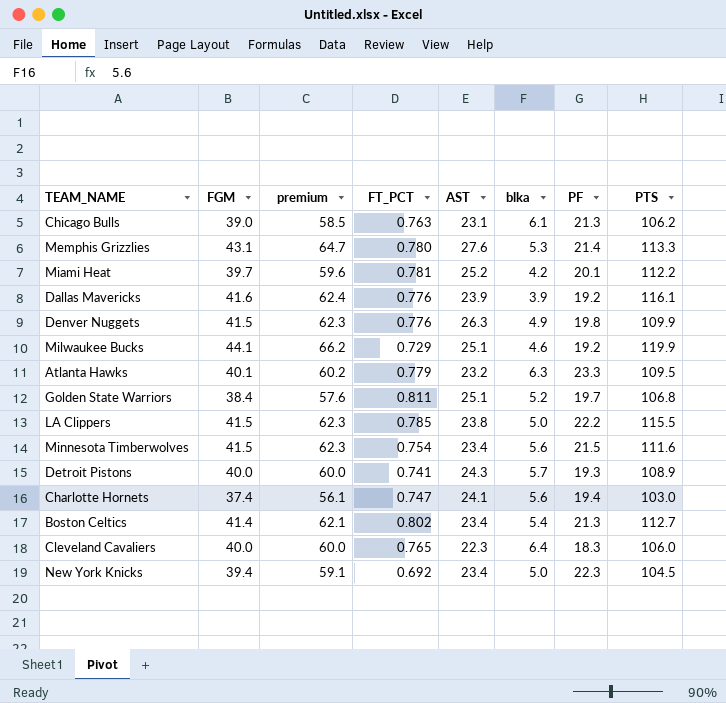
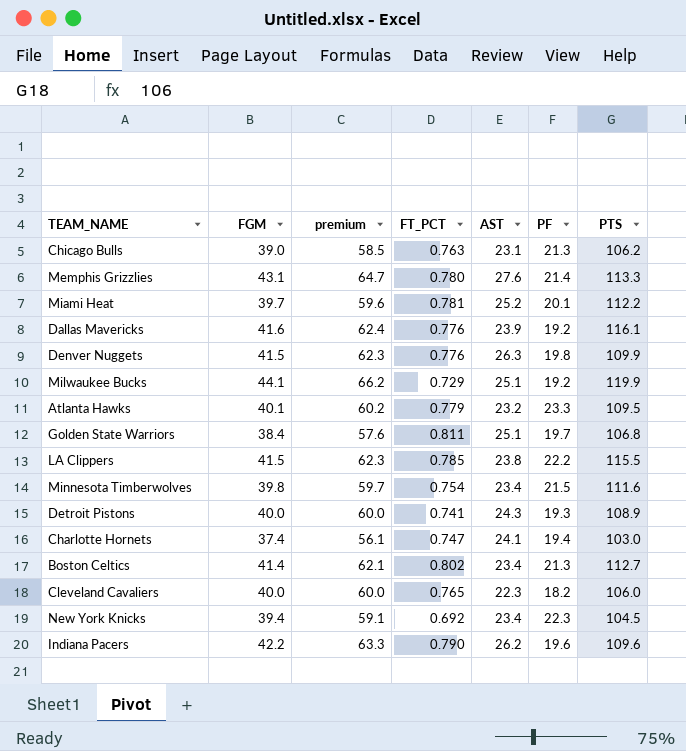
column blka | position: 6 -> none
Minnesota Timberwolves | FGM: 41.5 -> 39.8
Minnesota Timberwolves | premium: 62.3 -> 59.7
Cleveland Cavaliers | PF: 18.3 -> 18.2
row Indiana Pacers: none -> 42.2 | 63.3 | 0.790 | 26.2 | 19.6 | 109.6

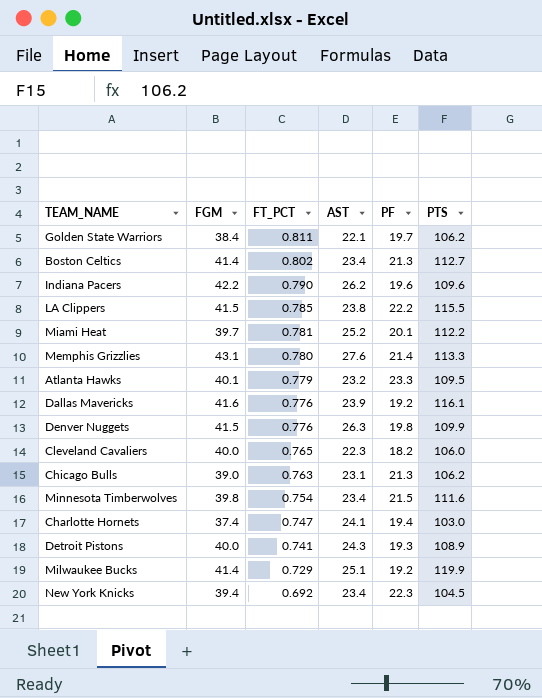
row order: none -> FT_PCT descending
column premium | formula: [FGM] * 1.5 -> none
Golden State Warriors | AST: 25.1 -> 22.1
Golden State Warriors | PTS: 106.8 -> 106.2
Milwaukee Bucks | FGM: 44.1 -> 41.4

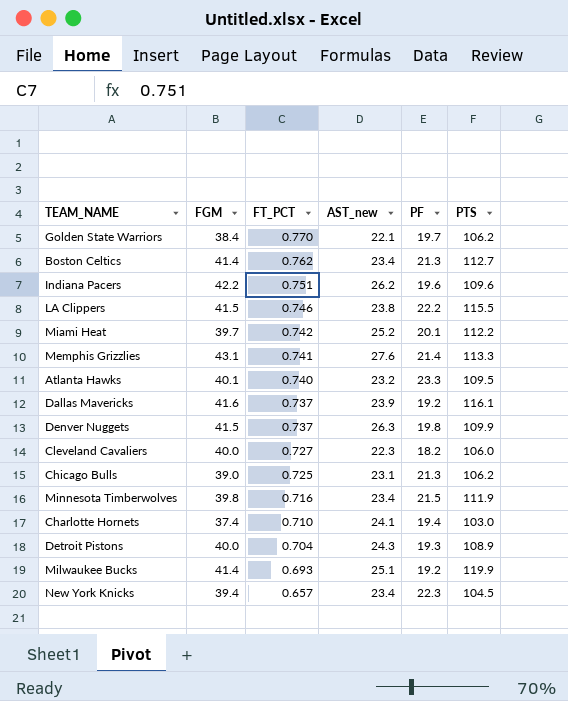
column name: AST -> AST_new
Golden State Warriors | FT_PCT: 0.811 -> 0.770
Boston Celtics | FT_PCT: 0.802 -> 0.762
Indiana Pacers | FT_PCT: 0.790 -> 0.751
LA Clippers | FT_PCT: 0.785 -> 0.746
Miami Heat | FT_PCT: 0.781 -> 0.742
Memphis Grizzlies | FT_PCT: 0.780 -> 0.741
Atlanta Hawks | FT_PCT: 0.779 -> 0.740
Dallas Mavericks | FT_PCT: 0.776 -> 0.737
Denver Nuggets | FT_PCT: 0.776 -> 0.737
Cleveland Cavaliers | FT_PCT: 0.765 -> 0.727
Chicago Bulls | FT_PCT: 0.763 -> 0.725
Minnesota Timberwolves | FT_PCT: 0.754 -> 0.716
Minnesota Timberwolves | PTS: 111.6 -> 111.9
Charlotte Hornets | FT_PCT: 0.747 -> 0.710
Detroit Pistons | FT_PCT: 0.741 -> 0.704
Milwaukee Bucks | FT_PCT: 0.729 -> 0.693
New York Knicks | FT_PCT: 0.692 -> 0.657

